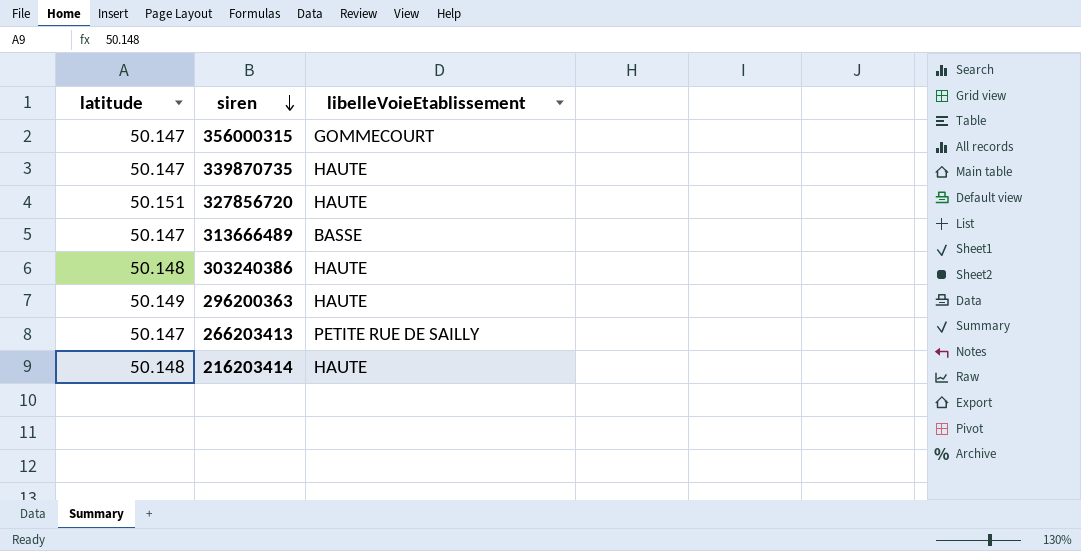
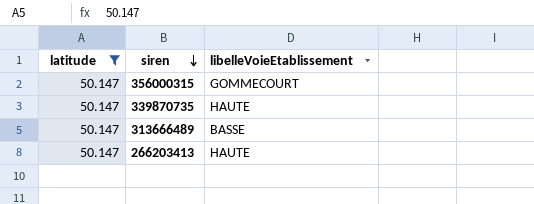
filter: none -> latitude = 50.147
266203413 | libelleVoieEtablissement: PETITE RUE DE SAILLY -> HAUTE

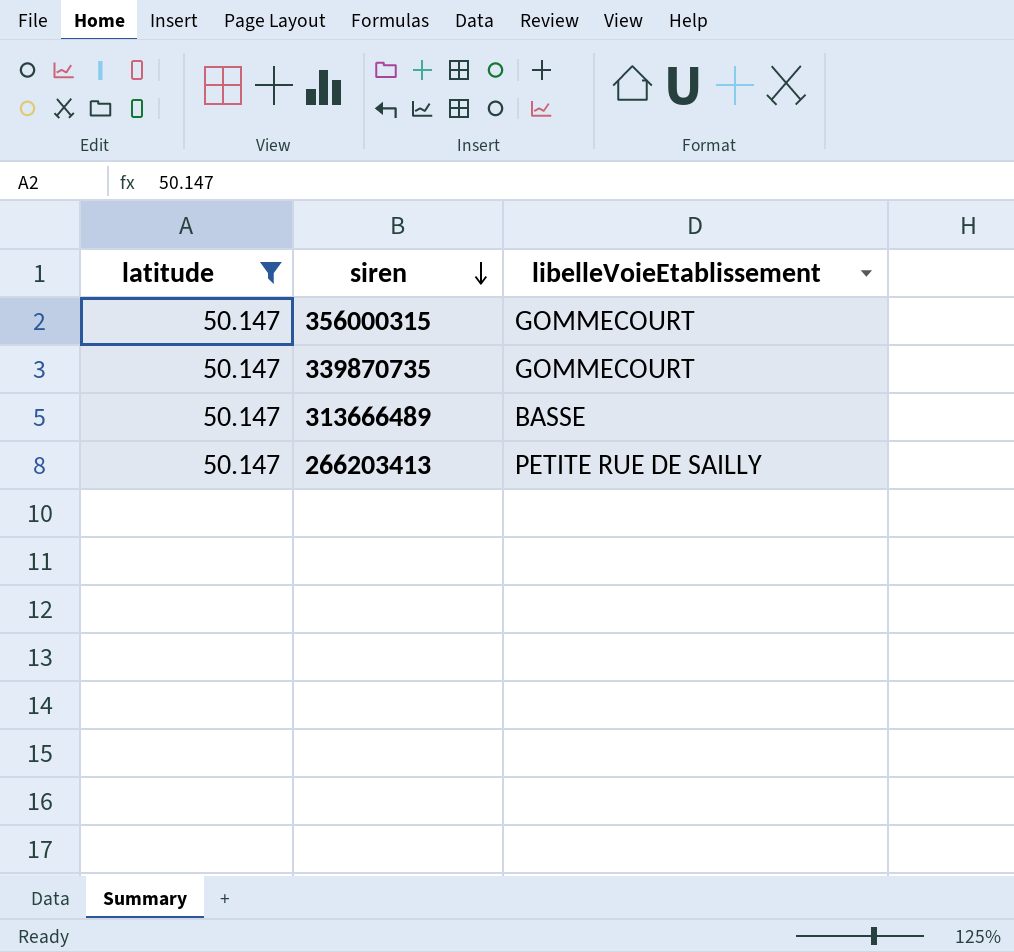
339870735 | libelleVoieEtablissement: HAUTE -> GOMMECOURT
266203413 | libelleVoieEtablissement: HAUTE -> PETITE RUE DE SAILLY

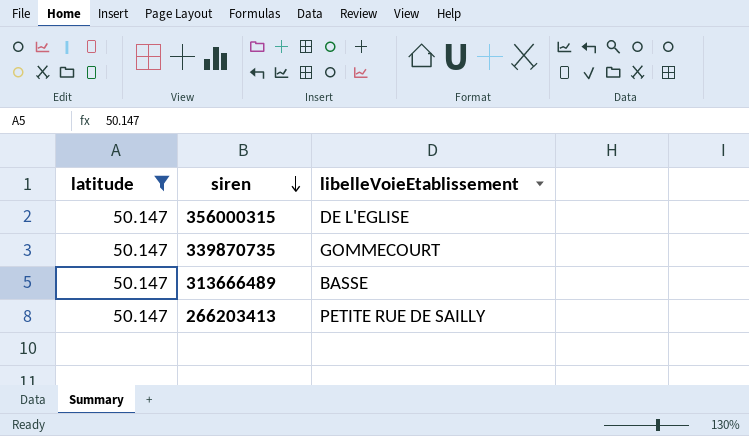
356000315 | libelleVoieEtablissement: GOMMECOURT -> DE L'EGLISE

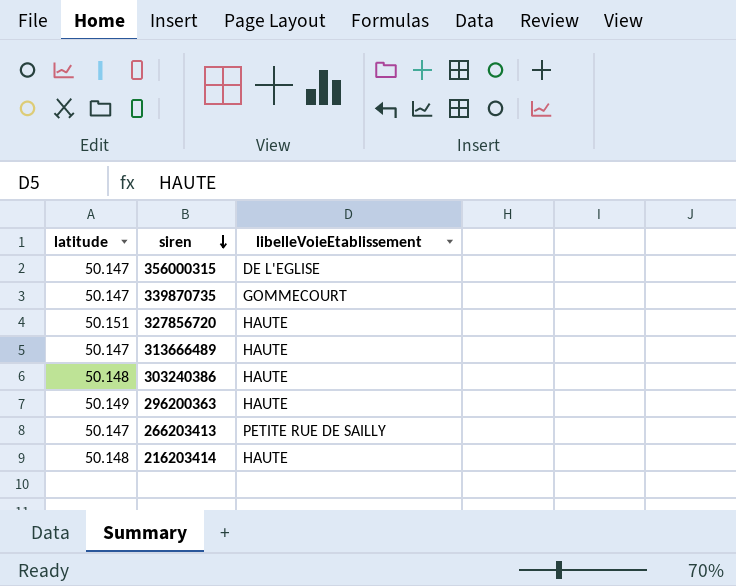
filter: latitude = 50.147 -> none
313666489 | libelleVoieEtablissement: BASSE -> HAUTE

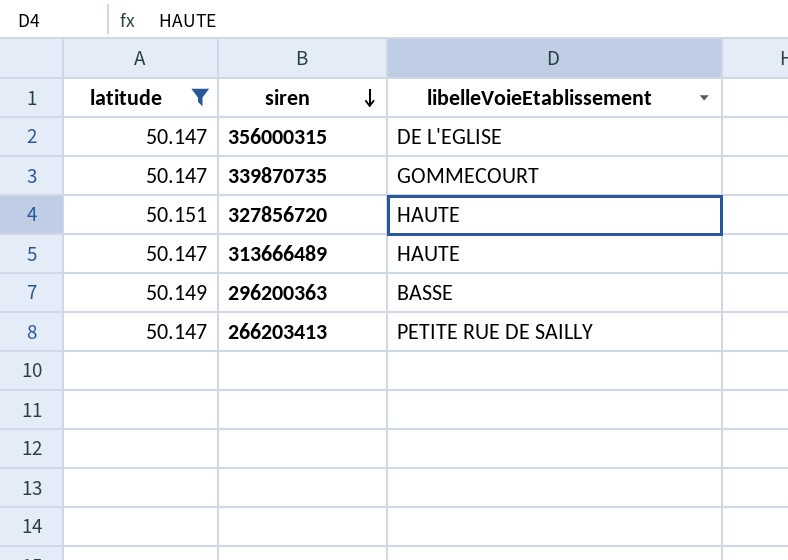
filter: none -> latitude != 50.148
296200363 | libelleVoieEtablissement: HAUTE -> BASSE

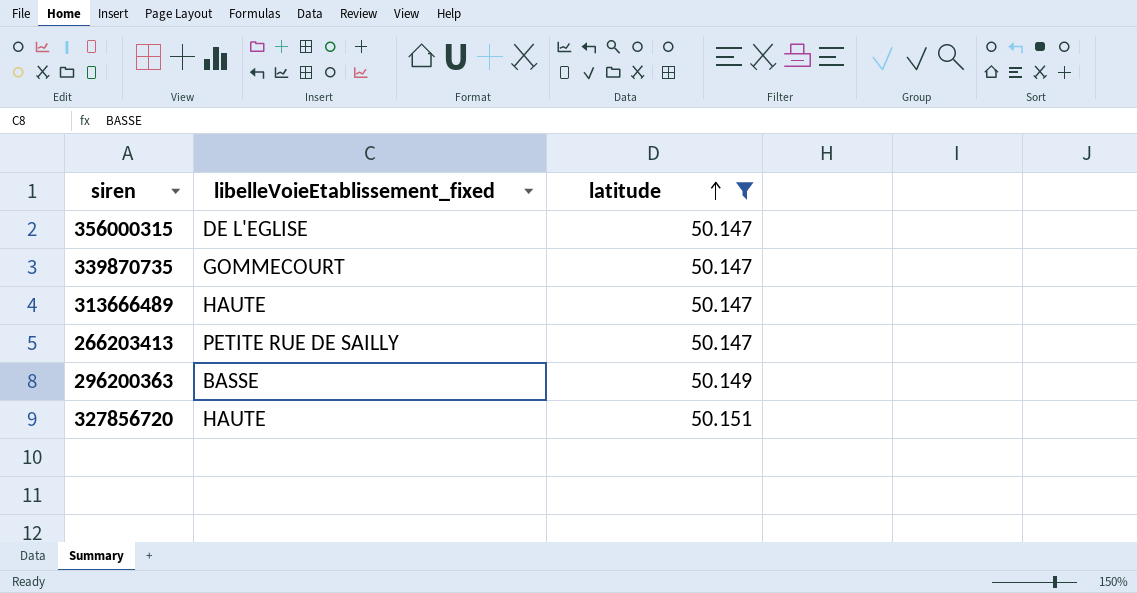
row order: siren descending -> latitude ascending
column name: libelleVoieEtablissement -> libelleVoieEtablissement_fixed
column latitude | position: 1 -> 3

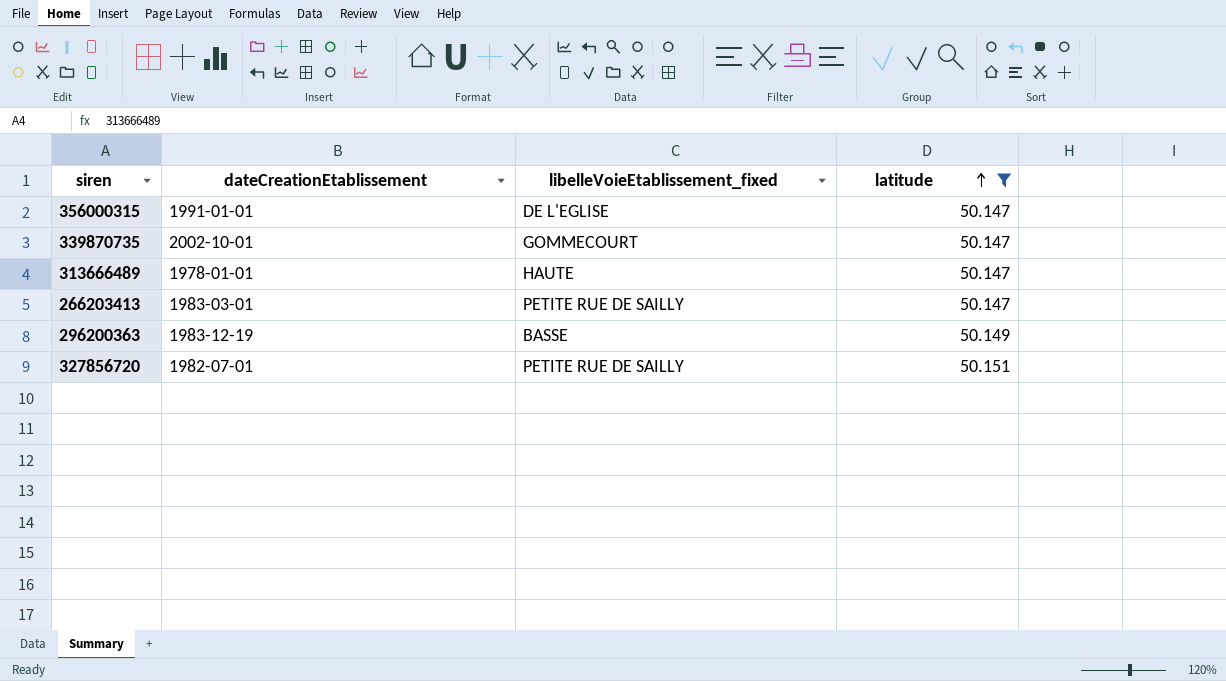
column dateCreationEtablissement | position: none -> 2
327856720 | libelleVoieEtablissement_fixed: HAUTE -> PETITE RUE DE SAILLY

